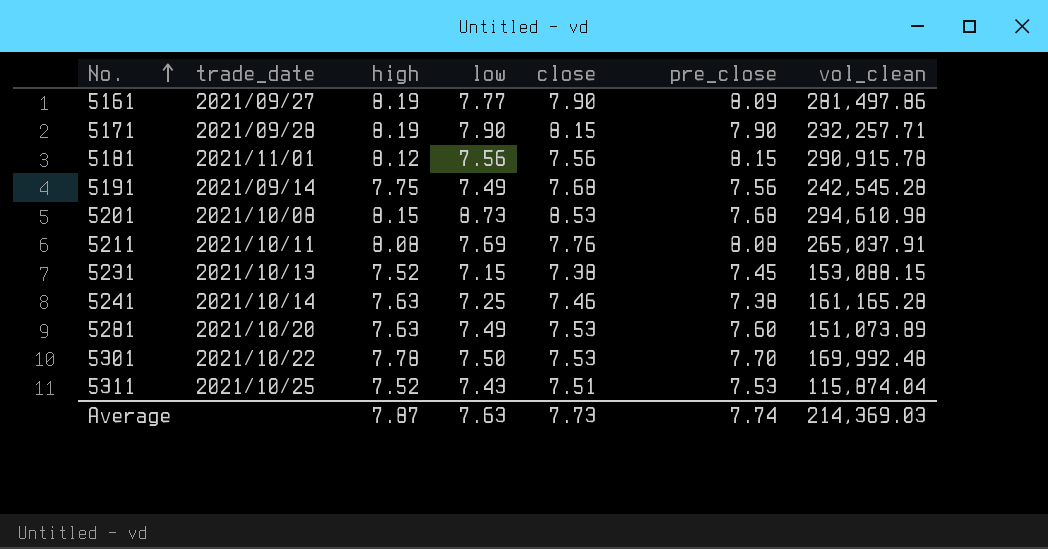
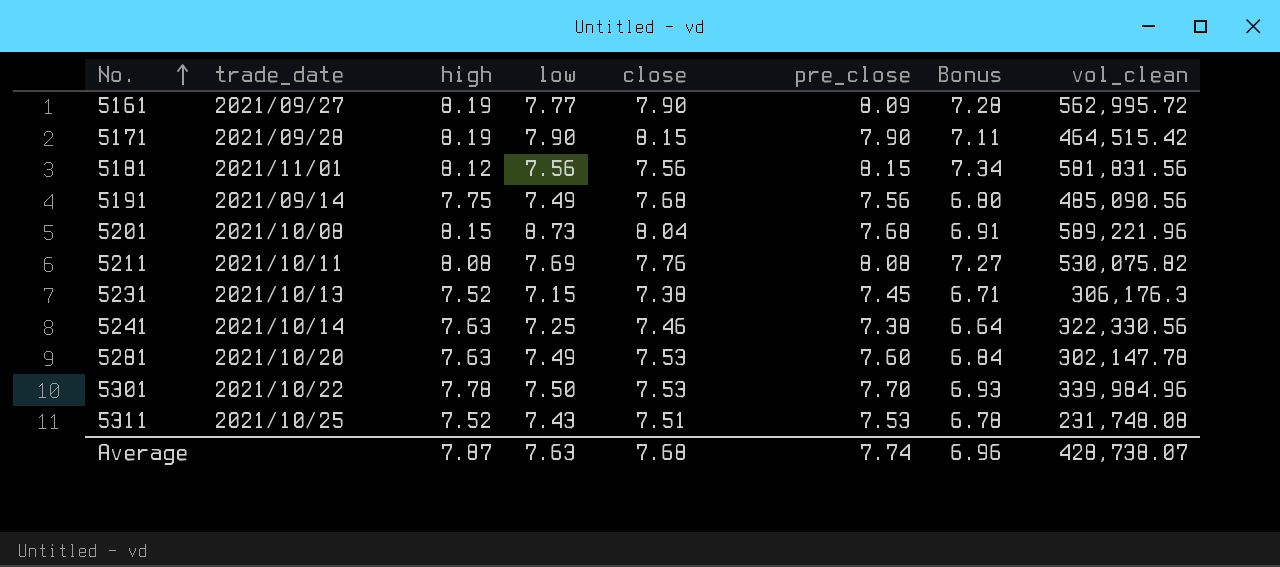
column Bonus | formula: none -> [pre_close] * 0.9
5161 | vol_clean: 281,497.86 -> 562,995.72
5171 | vol_clean: 232,257.71 -> 464,515.42
5181 | vol_clean: 290,915.78 -> 581,831.56
5191 | vol_clean: 242,545.28 -> 485,090.56
5201 | close: 8.53 -> 8.04
5201 | vol_clean: 294,610.98 -> 589,221.96
5211 | vol_clean: 265,037.91 -> 530,075.82
5231 | vol_clean: 153,088.15 -> 306,176.3
5241 | vol_clean: 161,165.28 -> 322,330.56
5281 | vol_clean: 151,073.89 -> 302,147.78
5301 | vol_clean: 169,992.48 -> 339,984.96
5311 | vol_clean: 115,874.04 -> 231,748.08
Average | close: 7.73 -> 7.68
Average | vol_clean: 214,369.03 -> 428,738.07

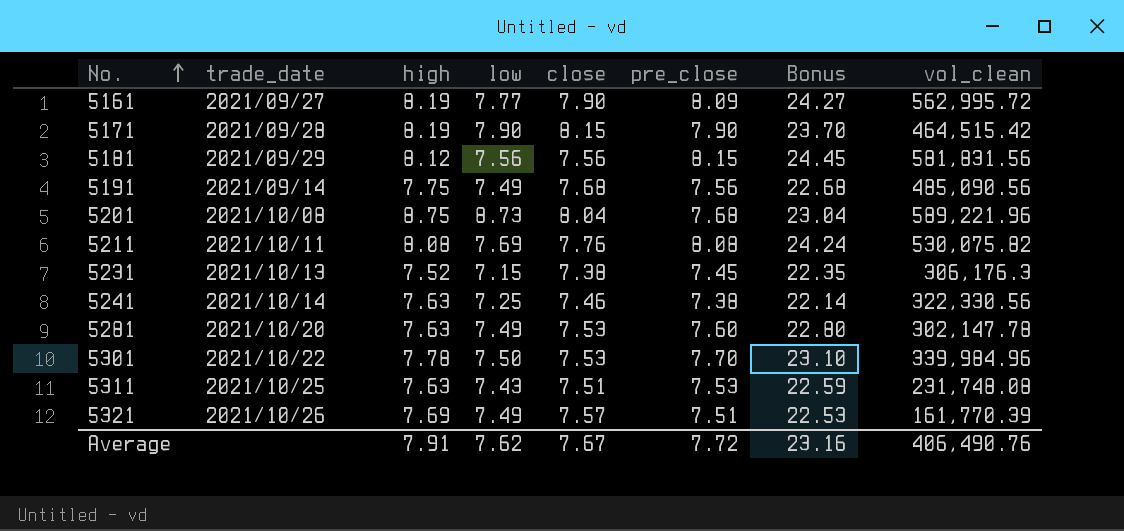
column Bonus | formula: [pre_close] * 0.9 -> [pre_close] * 3
5181 | trade_date: 2021/11/01 -> 2021/09/29
5201 | high: 8.15 -> 8.75
5311 | high: 7.52 -> 7.63
row 5321: none -> 2021/10/26 | 7.69 | 7.49 | 7.57 | 7.51 | 22.53 | 161,770.39
Average | high: 7.87 -> 7.91
Average | low: 7.63 -> 7.62
Average | close: 7.68 -> 7.67
Average | pre_close: 7.74 -> 7.72
Average | Bonus: 6.96 -> 23.16
Average | vol_clean: 428,738.07 -> 406,490.76

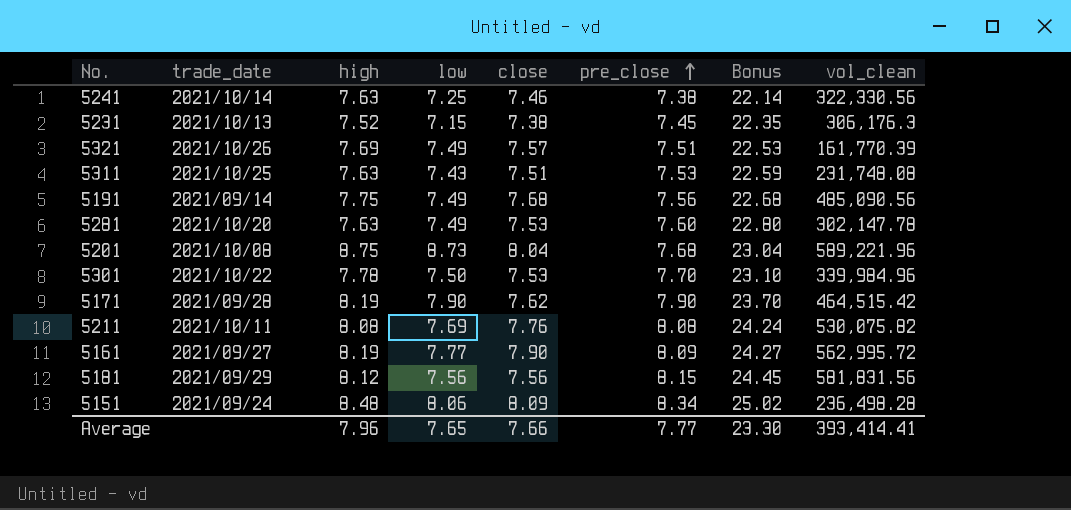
row order: No. ascending -> pre_close ascending
5171 | close: 8.15 -> 7.62
row 5151: none -> 2021/09/24 | 8.48 | 8.06 | 8.09 | 8.34 | 25.02 | 236,498.28
Average | high: 7.91 -> 7.96
Average | low: 7.62 -> 7.65
Average | close: 7.67 -> 7.66
Average | pre_close: 7.72 -> 7.77
Average | Bonus: 23.16 -> 23.30
Average | vol_clean: 406,490.76 -> 393,414.41

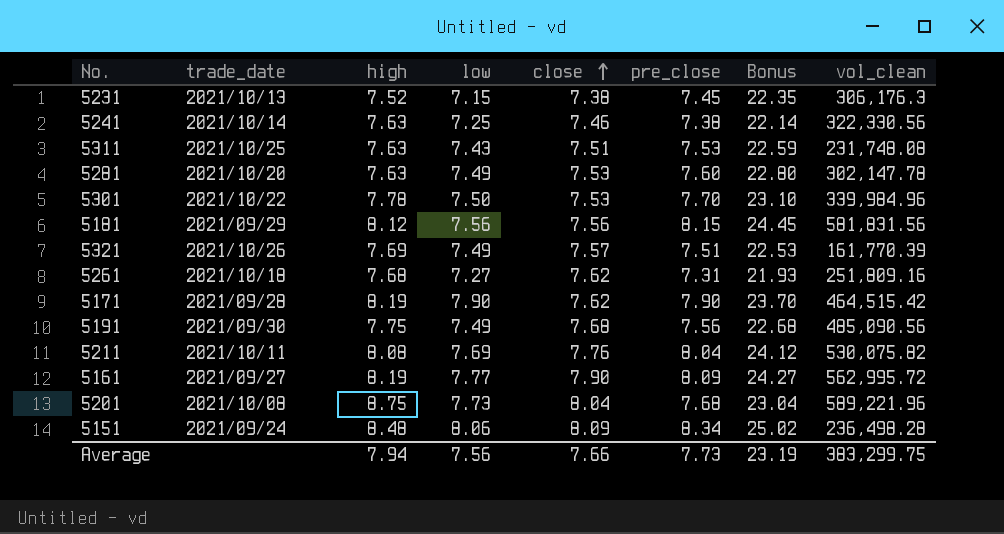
row order: pre_close ascending -> close ascending
row 5261: none -> 2021/10/18 | 7.68 | 7.27 | 7.62 | 7.31 | 21.93 | 251,809.16
5191 | trade_date: 2021/09/14 -> 2021/09/30
5211 | pre_close: 8.08 -> 8.04
5211 | Bonus: 24.24 -> 24.12
5201 | low: 8.73 -> 7.73
Average | high: 7.96 -> 7.94
Average | low: 7.65 -> 7.56
Average | pre_close: 7.77 -> 7.73
Average | Bonus: 23.30 -> 23.19
Average | vol_clean: 393,414.41 -> 383,299.75

